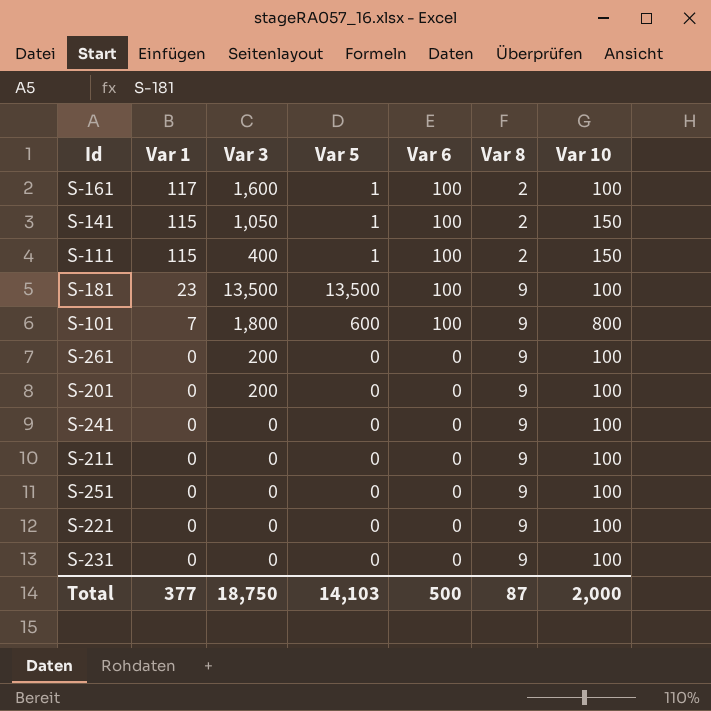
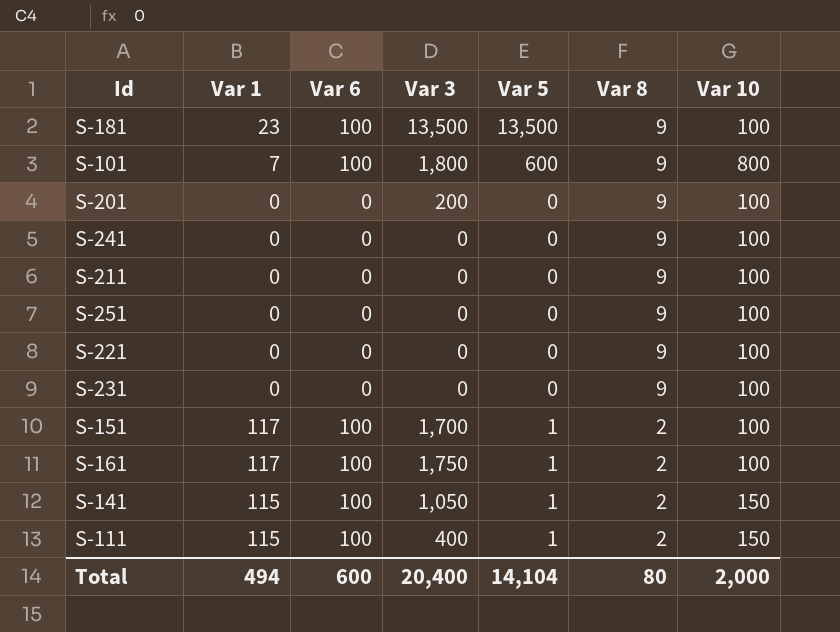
row order: Var 1 descending -> Var 8 descending
column Var 6 | position: 5 -> 3
row S-261: 0 | 200 | 0 | 0 | 9 | 100 -> none
row S-151: none -> 117 | 100 | 1,700 | 1 | 2 | 100
S-161 | Var 3: 1,600 -> 1,750
Total | Var 1: 377 -> 494
Total | Var 6: 500 -> 600
Total | Var 3: 18,750 -> 20,400
Total | Var 5: 14,103 -> 14,104
Total | Var 8: 87 -> 80

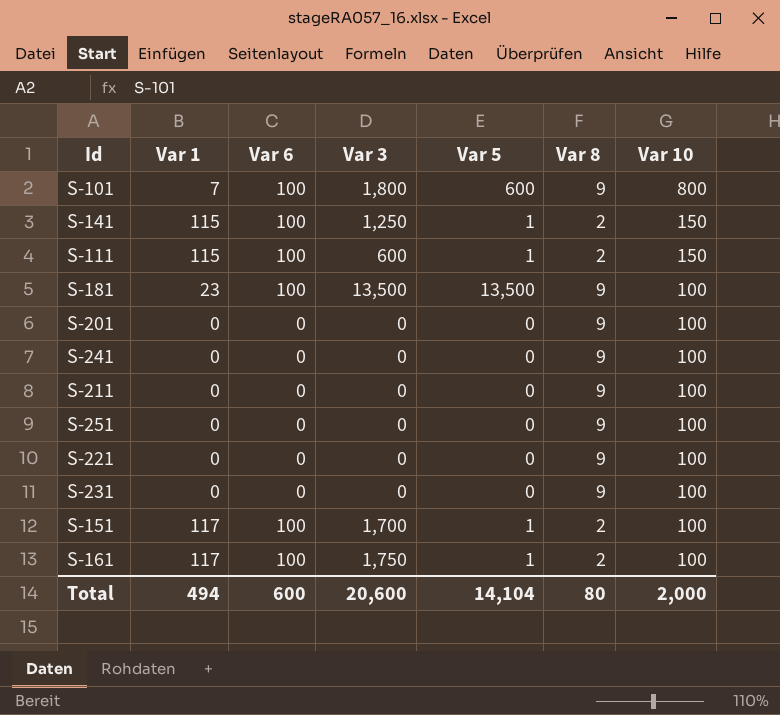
row order: Var 8 descending -> Var 10 descending
S-141 | Var 3: 1,050 -> 1,250
S-111 | Var 3: 400 -> 600
S-201 | Var 3: 200 -> 0
Total | Var 3: 20,400 -> 20,600

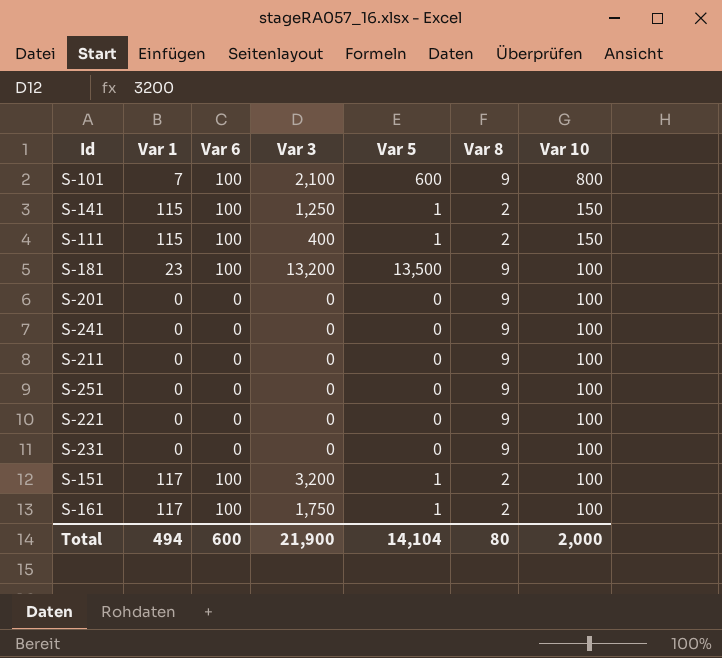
S-101 | Var 3: 1,800 -> 2,100
S-111 | Var 3: 600 -> 400
S-181 | Var 3: 13,500 -> 13,200
S-151 | Var 3: 1,700 -> 3,200
Total | Var 3: 20,600 -> 21,900

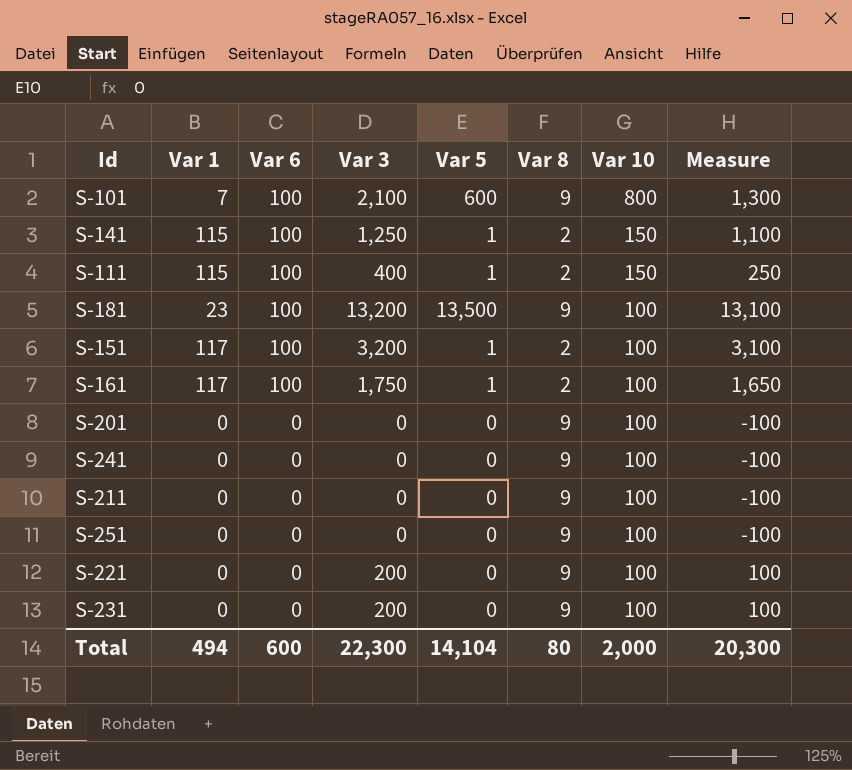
row order: Var 10 descending -> Var 6 descending
column Measure | formula: none -> [Var 3] - [Var 10]
S-221 | Var 3: 0 -> 200
S-231 | Var 3: 0 -> 200
Total | Var 3: 21,900 -> 22,300

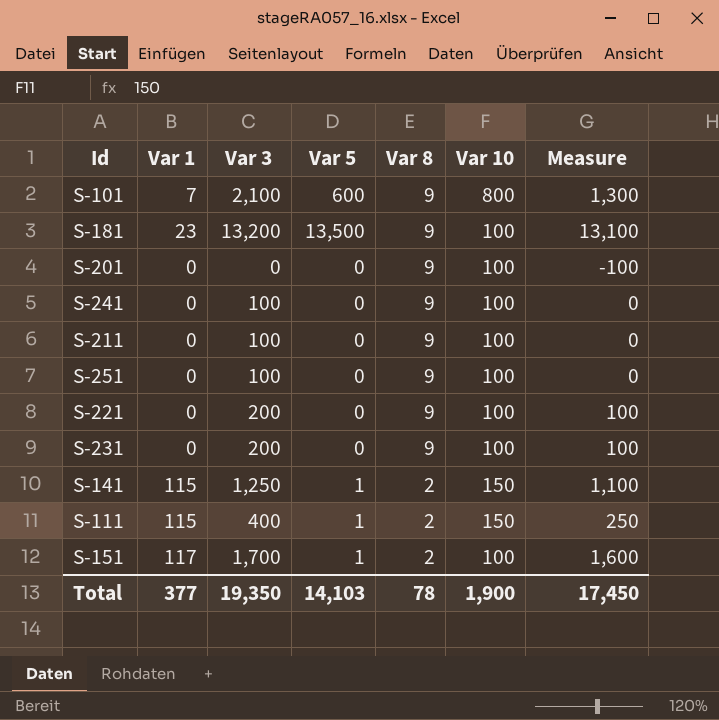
row order: Var 6 descending -> Var 8 descending
column Var 6 | position: 3 -> none
row S-161: 117 | 100 | 1,750 | 1 | 2 | 100 | 1,650 -> none
S-241 | Var 3: 0 -> 100
S-241 | Measure: -100 -> 0
S-211 | Var 3: 0 -> 100
S-211 | Measure: -100 -> 0
S-251 | Var 3: 0 -> 100
S-251 | Measure: -100 -> 0
S-151 | Var 3: 3,200 -> 1,700
S-151 | Measure: 3,100 -> 1,600
Total | Var 1: 494 -> 377
Total | Var 3: 22,300 -> 19,350
Total | Var 5: 14,104 -> 14,103
Total | Var 8: 80 -> 78
Total | Var 10: 2,000 -> 1,900
Total | Measure: 20,300 -> 17,450

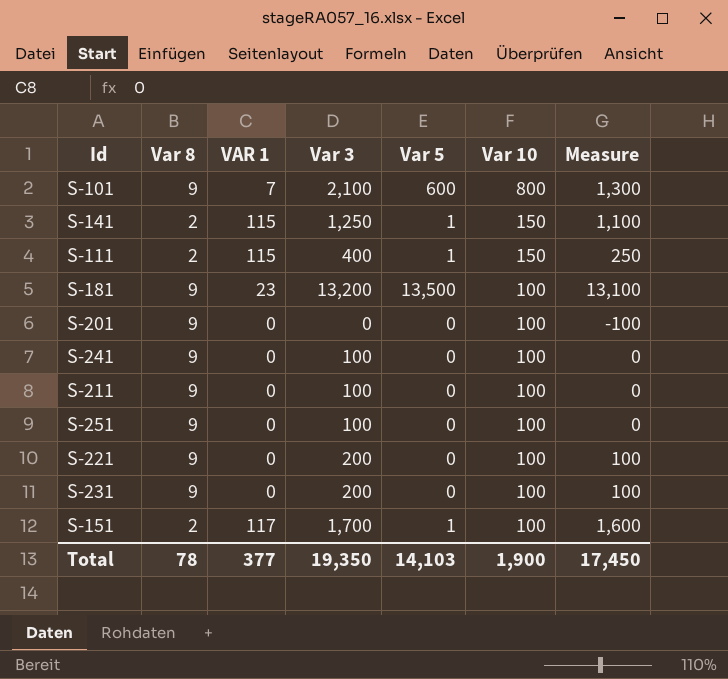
row order: Var 8 descending -> Var 10 descending
column Var 8 | position: 5 -> 2
column name: Var 1 -> VAR 1

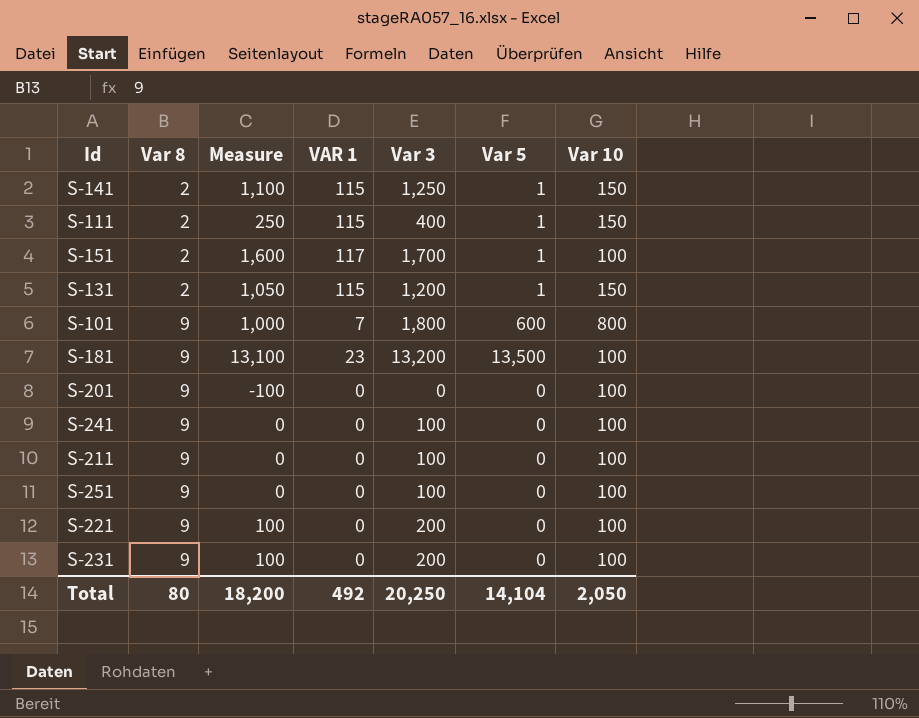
row order: Var 10 descending -> Var 8 ascending
column Measure | position: 7 -> 3
row S-131: none -> 2 | 1,050 | 115 | 1,200 | 1 | 150
S-101 | Measure: 1,300 -> 1,000
S-101 | Var 3: 2,100 -> 1,800
Total | Var 8: 78 -> 80
Total | Measure: 17,450 -> 18,200
Total | VAR 1: 377 -> 492
Total | Var 3: 19,350 -> 20,250
Total | Var 5: 14,103 -> 14,104
Total | Var 10: 1,900 -> 2,050

